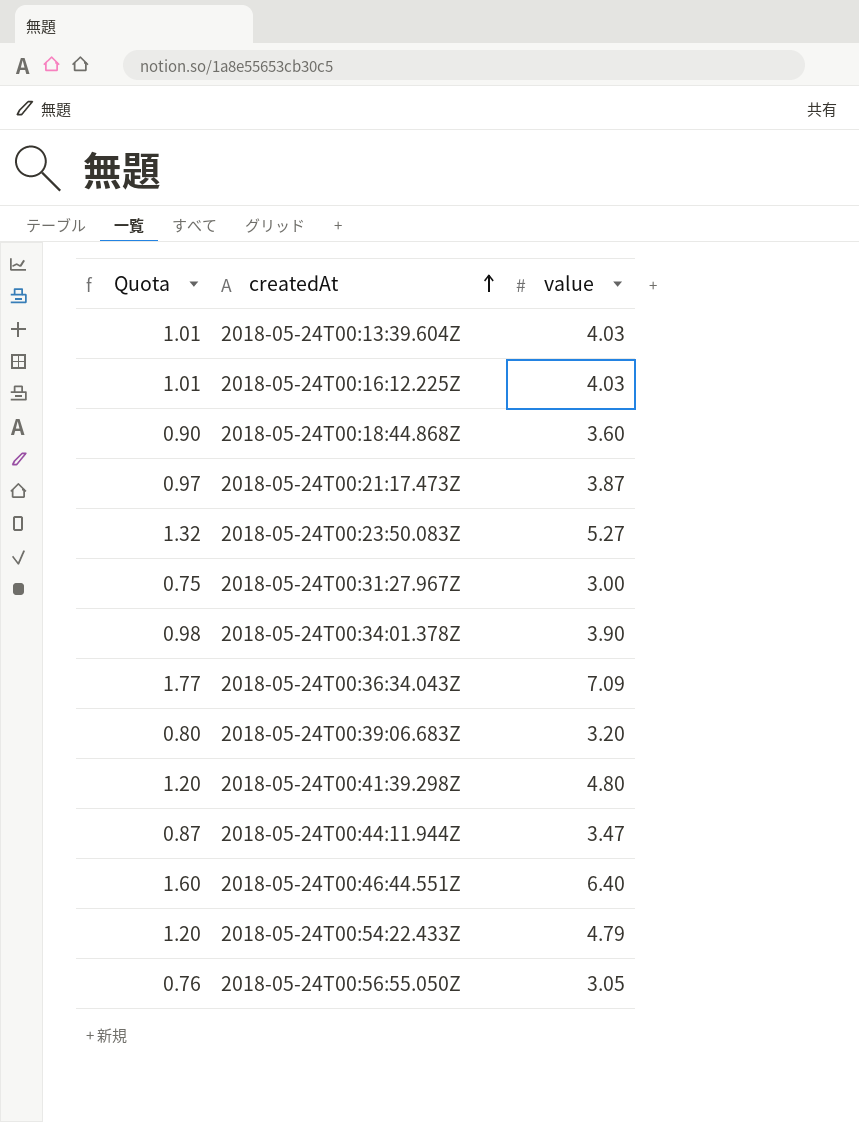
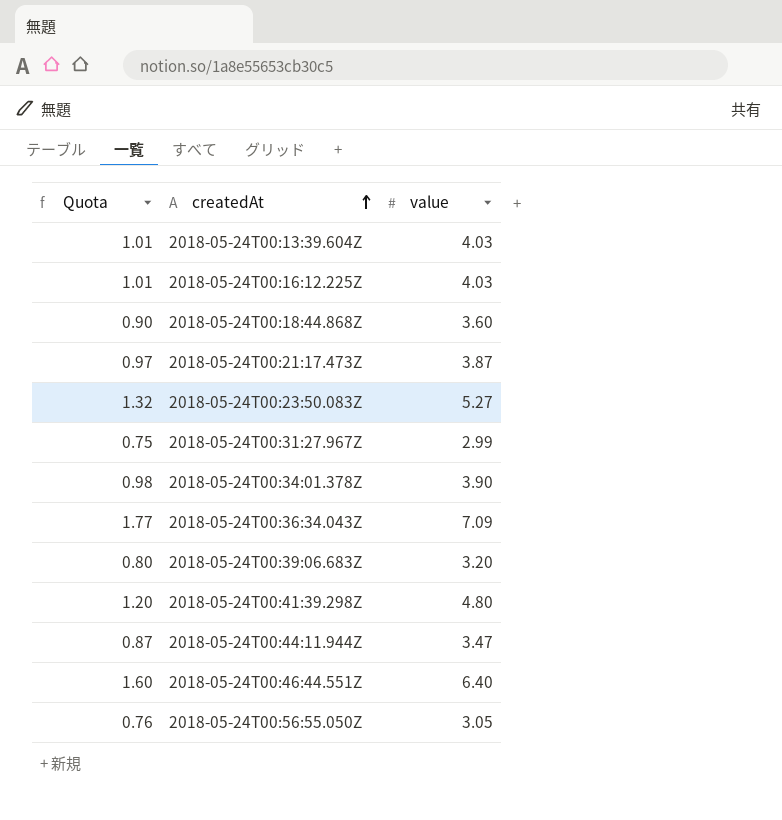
row 2018-05-24T00:54:22.433Z: 1.20 | 4.79 -> none
2018-05-24T00:31:27.967Z | value: 3.00 -> 2.99

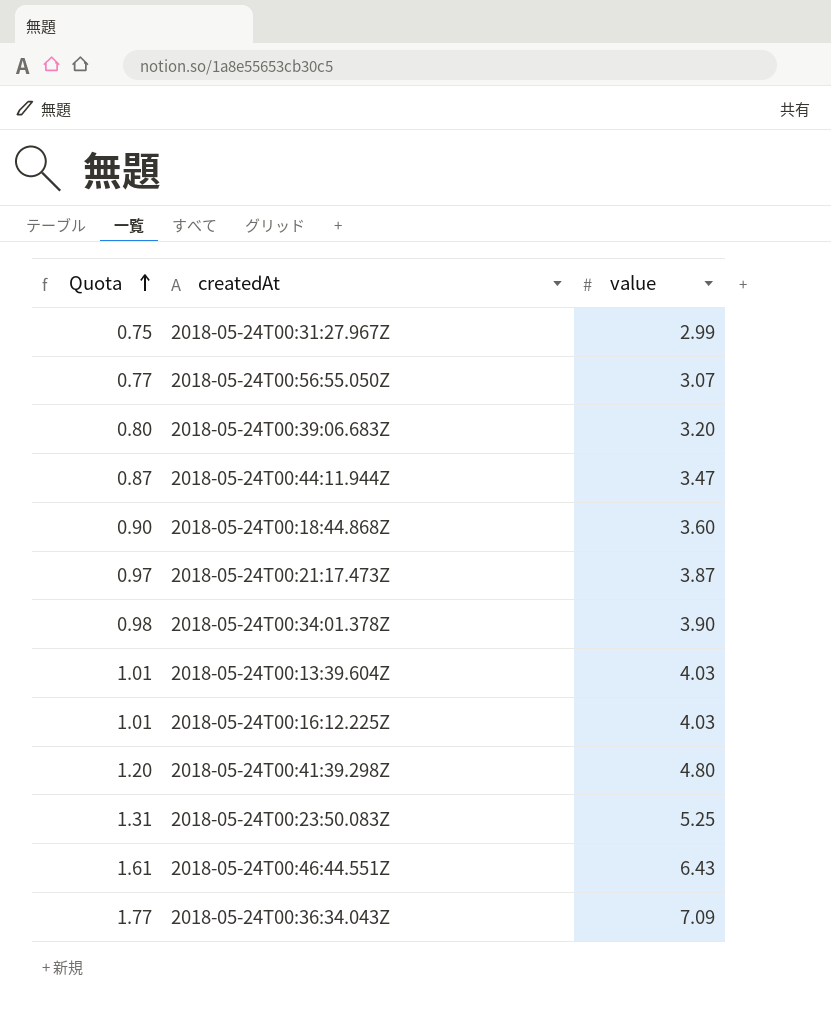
row order: createdAt ascending -> Quota ascending
2018-05-24T00:56:55.050Z | Quota: 0.76 -> 0.77
2018-05-24T00:56:55.050Z | value: 3.05 -> 3.07
2018-05-24T00:23:50.083Z | Quota: 1.32 -> 1.31
2018-05-24T00:23:50.083Z | value: 5.27 -> 5.25
2018-05-24T00:46:44.551Z | Quota: 1.60 -> 1.61
2018-05-24T00:46:44.551Z | value: 6.40 -> 6.43

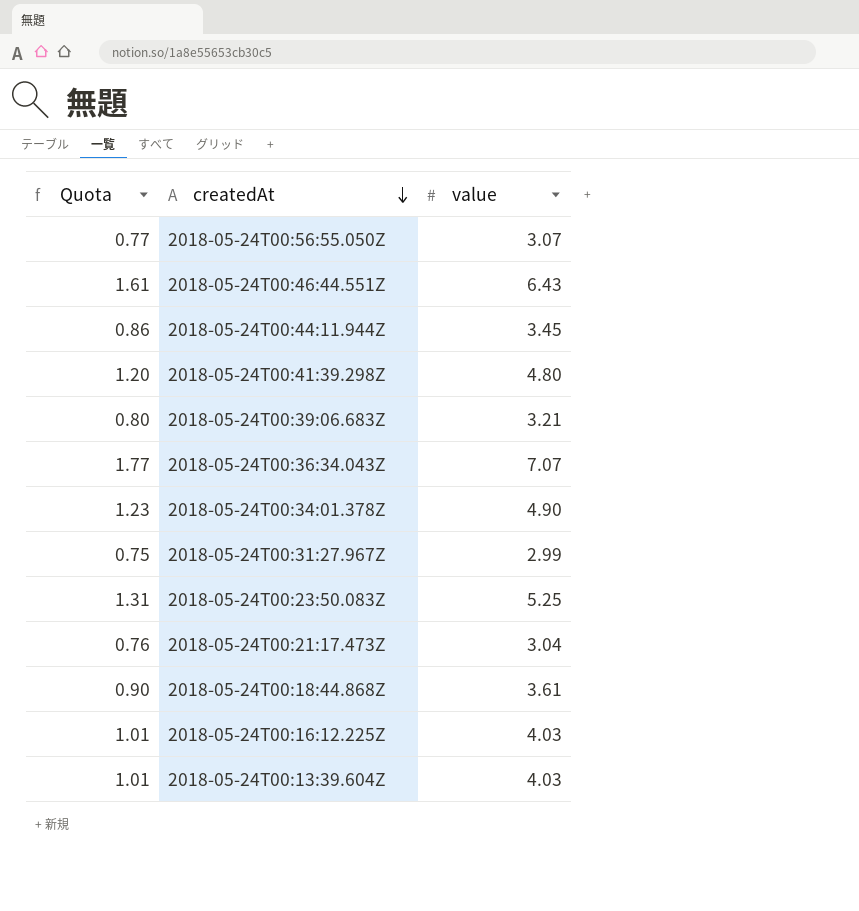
row order: Quota ascending -> createdAt descending
2018-05-24T00:44:11.944Z | Quota: 0.87 -> 0.86
2018-05-24T00:44:11.944Z | value: 3.47 -> 3.45
2018-05-24T00:39:06.683Z | value: 3.20 -> 3.21
2018-05-24T00:36:34.043Z | value: 7.09 -> 7.07
2018-05-24T00:34:01.378Z | Quota: 0.98 -> 1.23
2018-05-24T00:34:01.378Z | value: 3.90 -> 4.90
2018-05-24T00:21:17.473Z | Quota: 0.97 -> 0.76
2018-05-24T00:21:17.473Z | value: 3.87 -> 3.04
2018-05-24T00:18:44.868Z | value: 3.60 -> 3.61

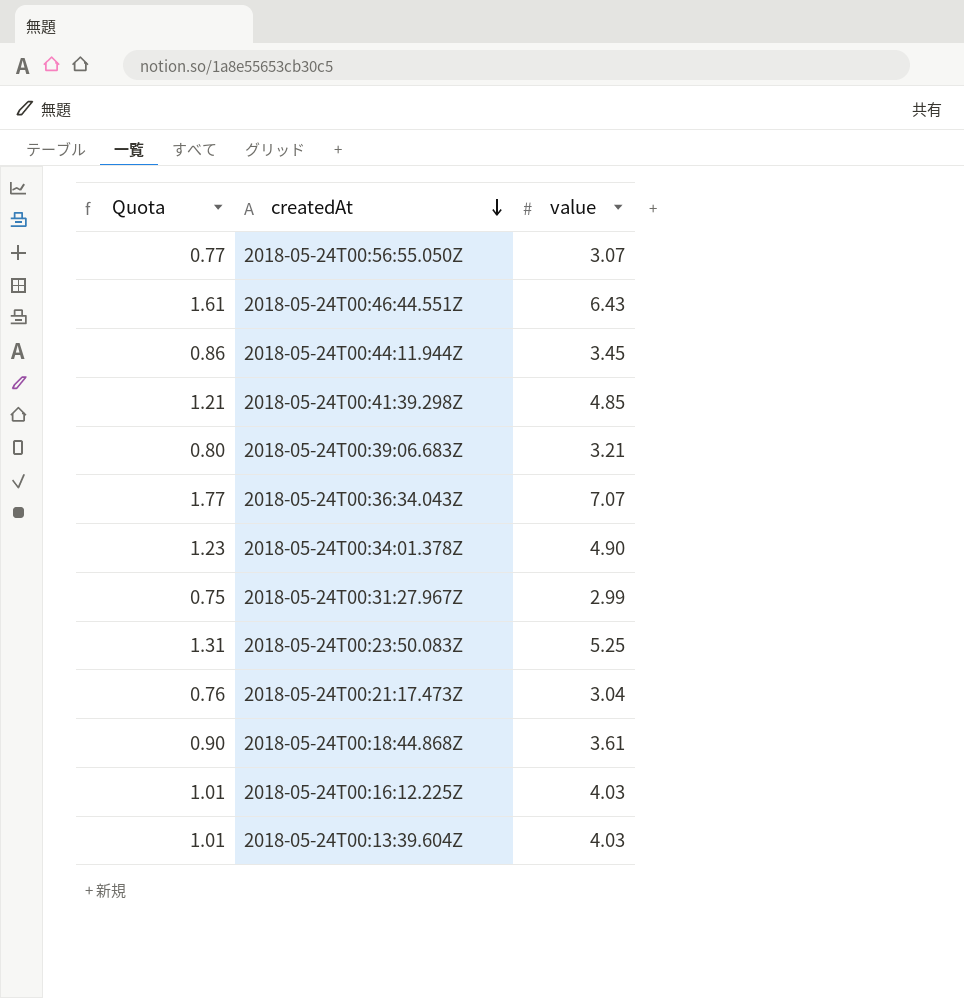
2018-05-24T00:41:39.298Z | Quota: 1.20 -> 1.21
2018-05-24T00:41:39.298Z | value: 4.80 -> 4.85

